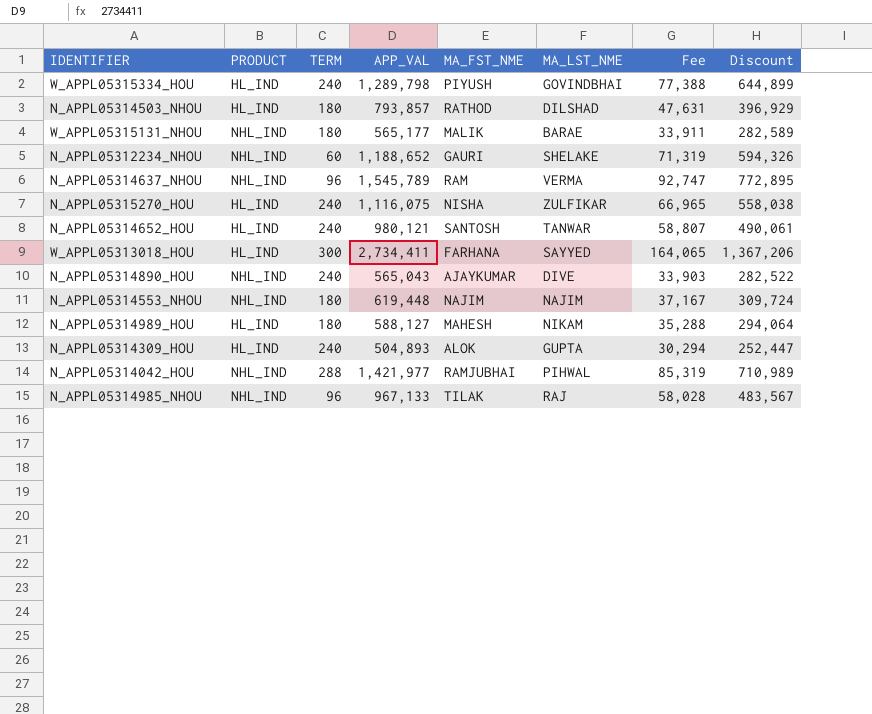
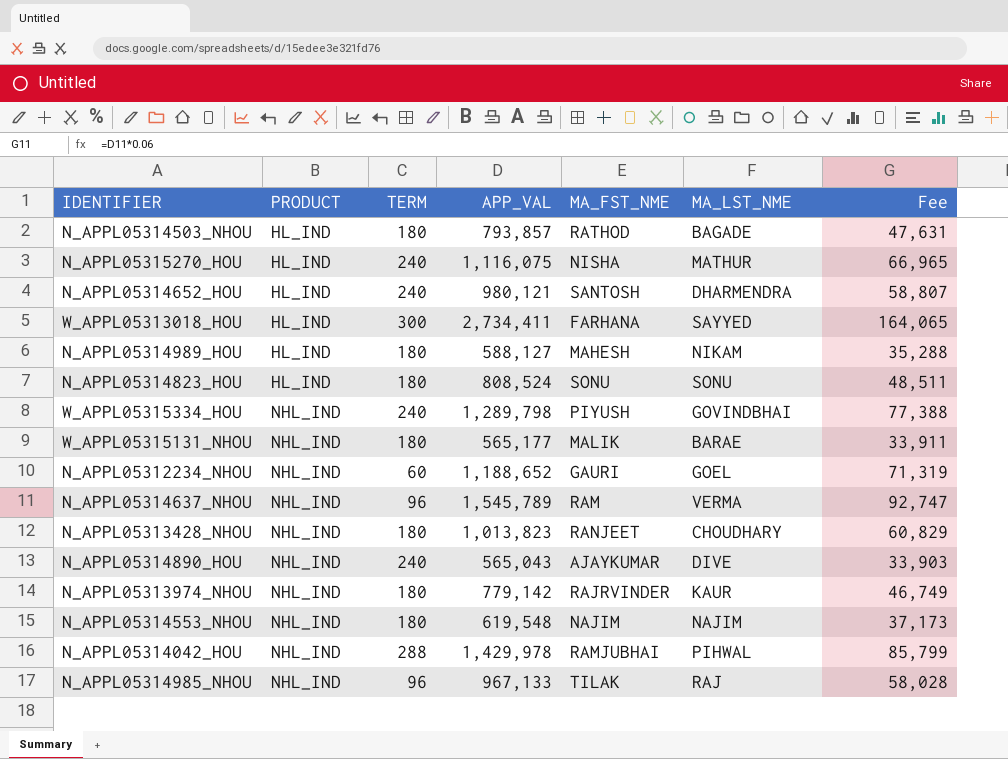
row order: none -> PRODUCT ascending
column Discount | formula: [APP_VAL] * 0.5 -> none
row N_APPL05314309_HOU: HL_IND | 240 | 504,893 | ALOK | GUPTA | 30,294 | 252,447 -> none
N_APPL05314503_NHOU | MA_LST_NME: DILSHAD -> BAGADE
N_APPL05315270_HOU | MA_LST_NME: ZULFIKAR -> MATHUR
N_APPL05314652_HOU | MA_LST_NME: TANWAR -> DHARMENDRA
row N_APPL05314823_HOU: none -> HL_IND | 180 | 808,524 | SONU | SONU | 48,511
W_APPL05315334_HOU | PRODUCT: HL_IND -> NHL_IND
N_APPL05312234_NHOU | MA_LST_NME: SHELAKE -> GOEL
row N_APPL05313428_NHOU: none -> NHL_IND | 180 | 1,013,823 | RANJEET | CHOUDHARY | 60,829
row N_APPL05313974_NHOU: none -> NHL_IND | 180 | 779,142 | RAJRVINDER | KAUR | 46,749
N_APPL05314553_NHOU | APP_VAL: 619,448 -> 619,548
N_APPL05314553_NHOU | Fee: 37,167 -> 37,173
N_APPL05314042_HOU | APP_VAL: 1,421,977 -> 1,429,978
N_APPL05314042_HOU | Fee: 85,319 -> 85,799

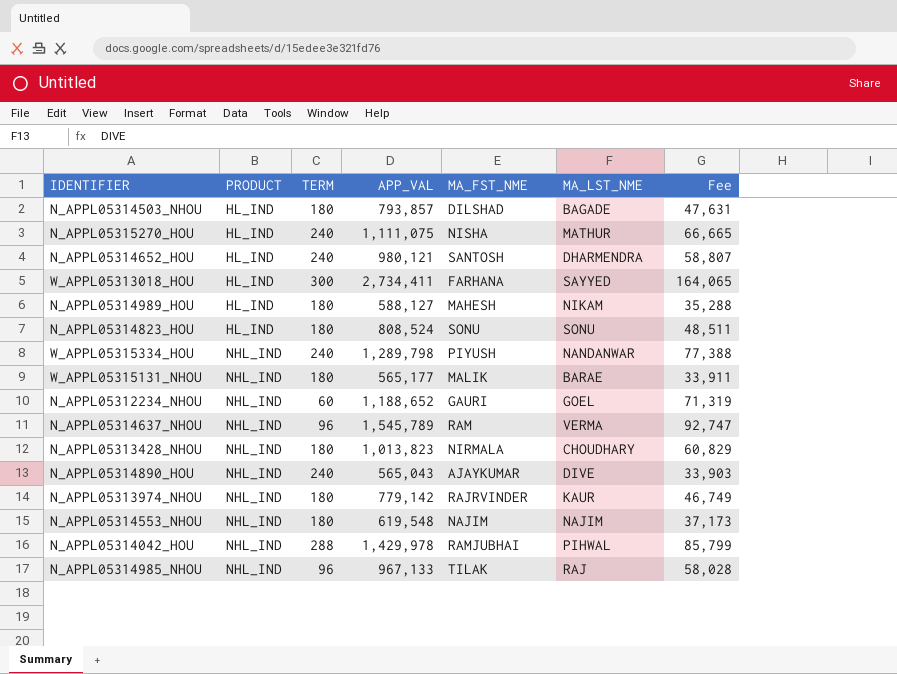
N_APPL05314503_NHOU | MA_FST_NME: RATHOD -> DILSHAD
N_APPL05315270_HOU | APP_VAL: 1,116,075 -> 1,111,075
N_APPL05315270_HOU | Fee: 66,965 -> 66,665
W_APPL05315334_HOU | MA_LST_NME: GOVINDBHAI -> NANDANWAR
N_APPL05313428_NHOU | MA_FST_NME: RANJEET -> NIRMALA

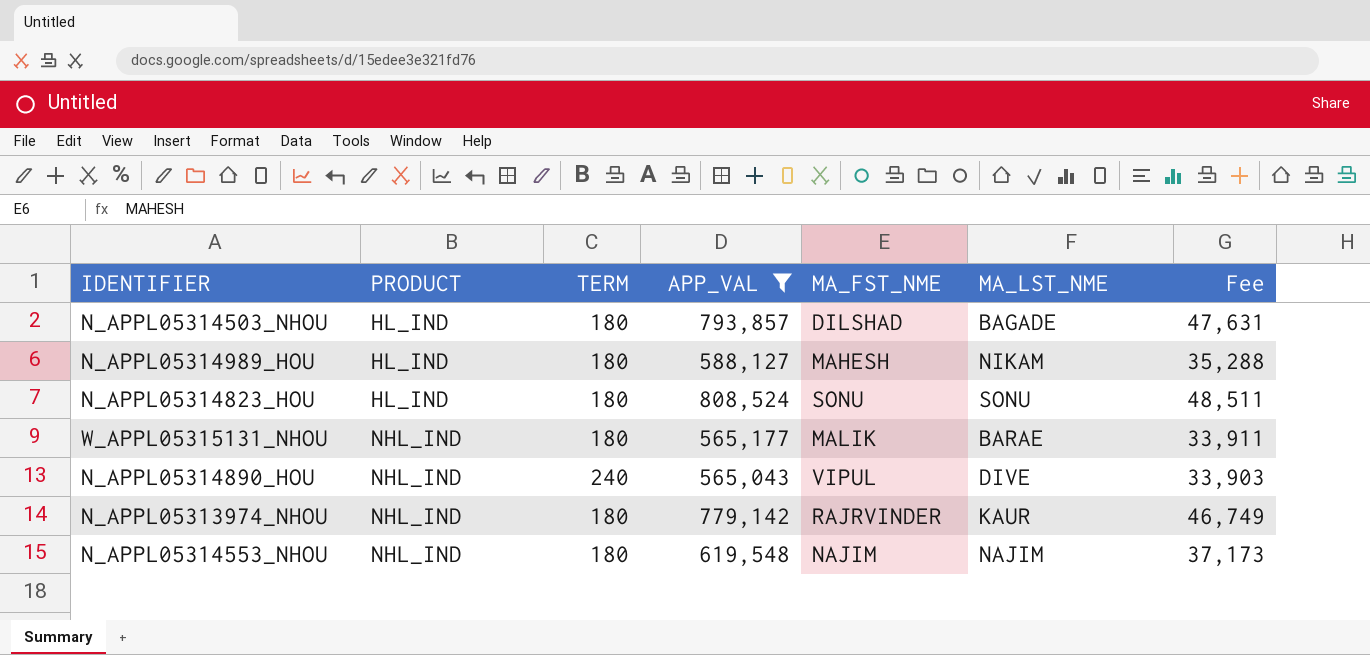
filter: none -> APP_VAL <= 808,524
N_APPL05314890_HOU | MA_FST_NME: AJAYKUMAR -> VIPUL

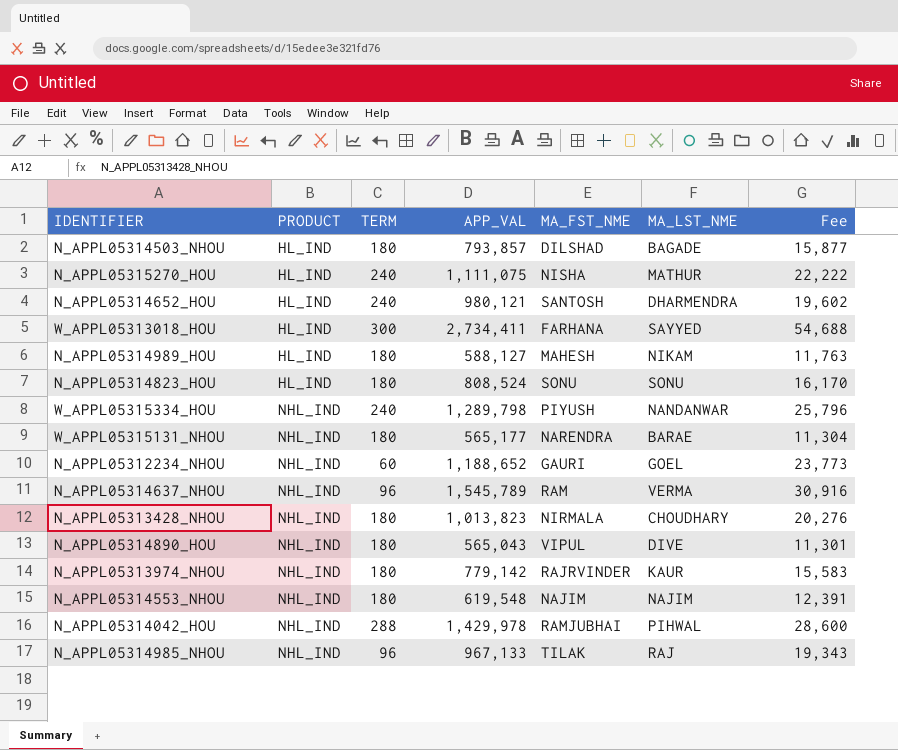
filter: APP_VAL <= 808,524 -> none
column Fee | formula: [APP_VAL] * 0.06 -> [APP_VAL] * 0.02
W_APPL05315131_NHOU | MA_FST_NME: MALIK -> NARENDRA
N_APPL05314890_HOU | TERM: 240 -> 180

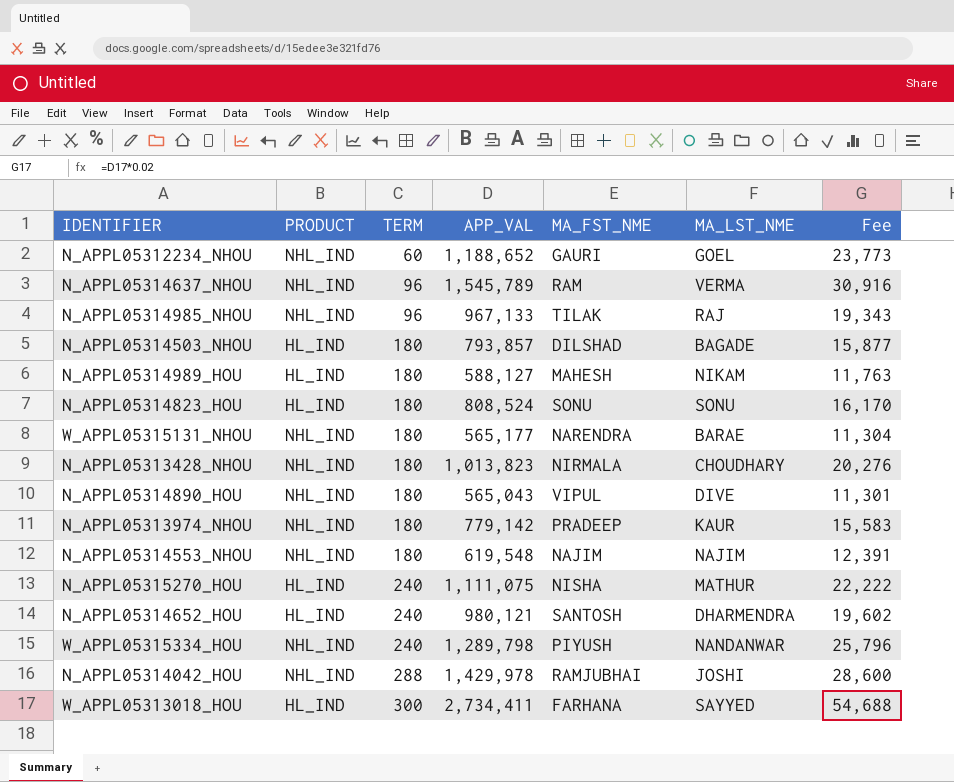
row order: PRODUCT ascending -> TERM ascending
N_APPL05313974_NHOU | MA_FST_NME: RAJRVINDER -> PRADEEP
N_APPL05314042_HOU | MA_LST_NME: PIHWAL -> JOSHI

